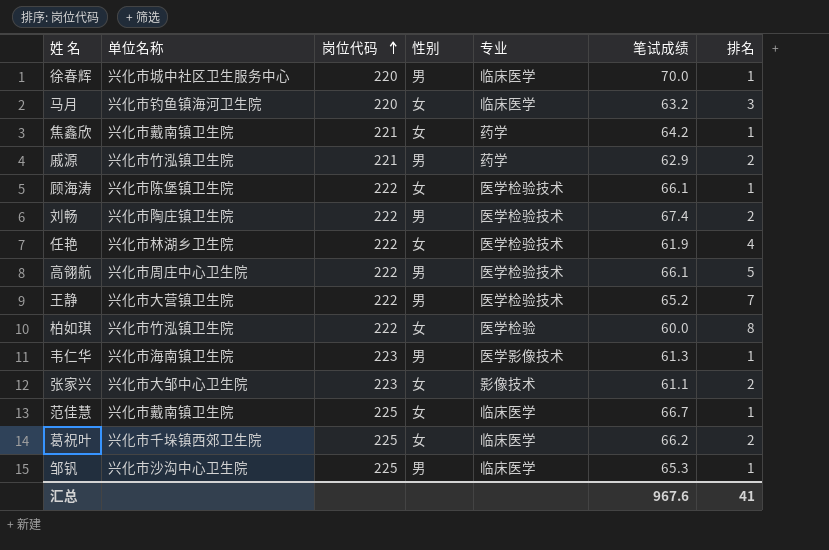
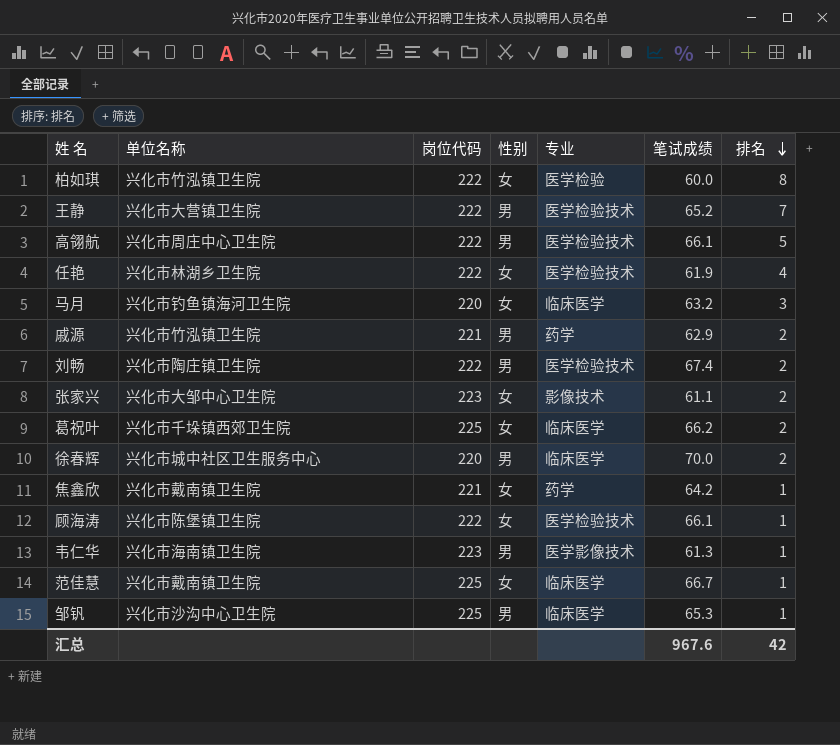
row order: 岗位代码 ascending -> 排名 descending
徐春辉 | 排名: 1 -> 2
汇总 | 排名: 41 -> 42

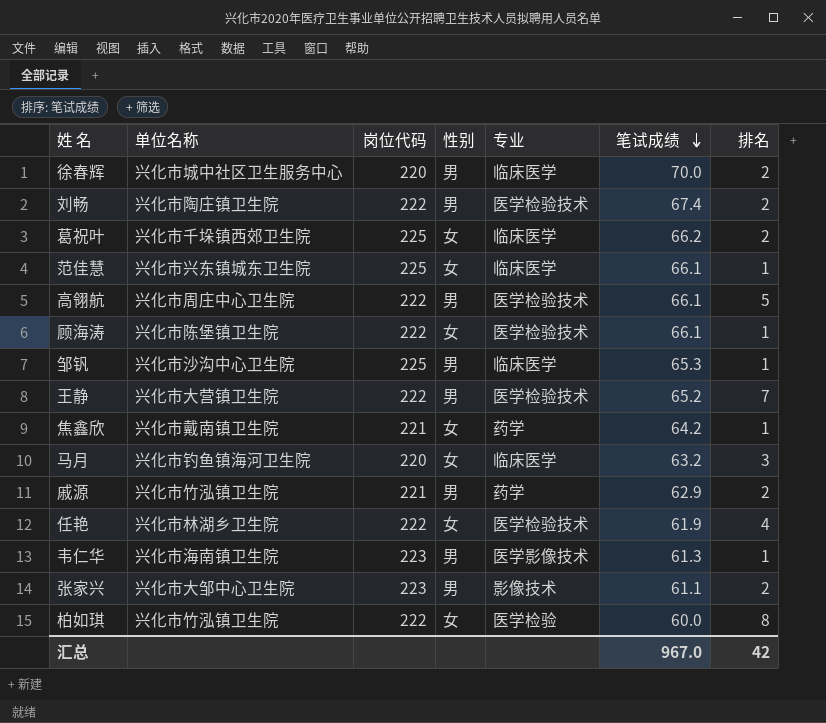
row order: 排名 descending -> 笔试成绩 descending
范佳慧 | 单位名称: 兴化市戴南镇卫生院 -> 兴化市兴东镇城东卫生院
范佳慧 | 笔试成绩: 66.7 -> 66.1
张家兴 | 性别: 女 -> 男
汇总 | 笔试成绩: 967.6 -> 967.0

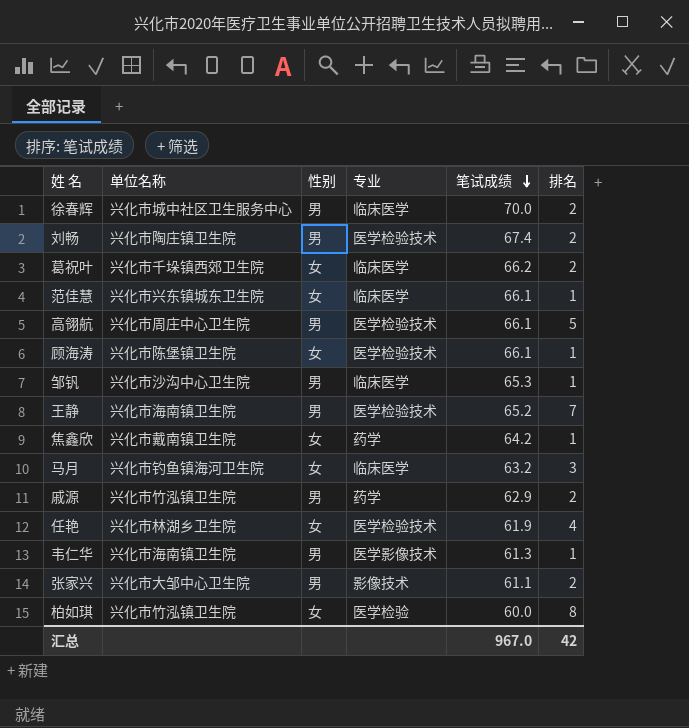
column 岗位代码 | position: 3 -> none
王静 | 单位名称: 兴化市大营镇卫生院 -> 兴化市海南镇卫生院

